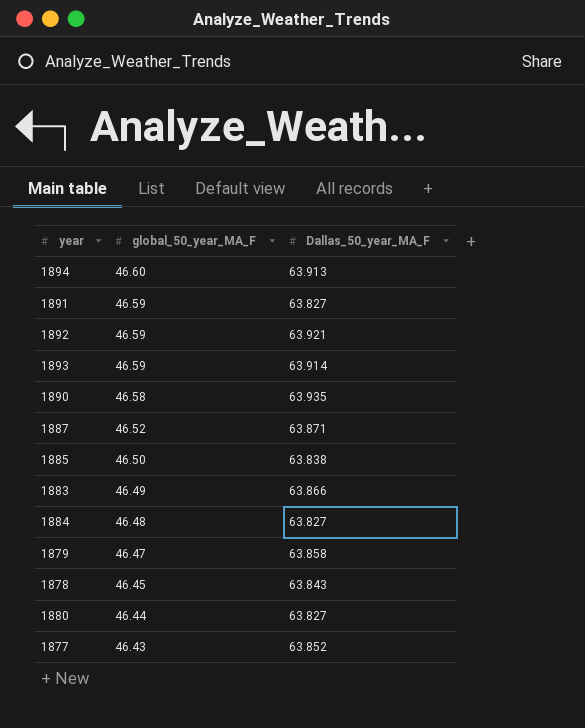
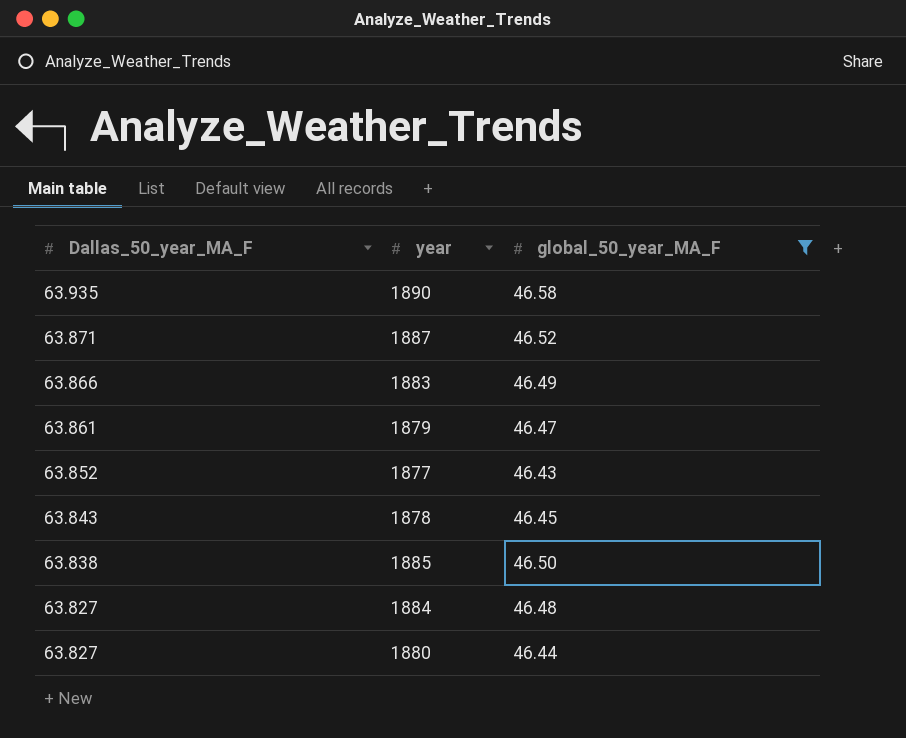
filter: none -> global_50_year_MA_F <= 46.58
row order: global_50_year_MA_F descending -> Dallas_50_year_MA_F descending
column Dallas_50_year_MA_F | position: 3 -> 1
1879 | Dallas_50_year_MA_F: 63.858 -> 63.861

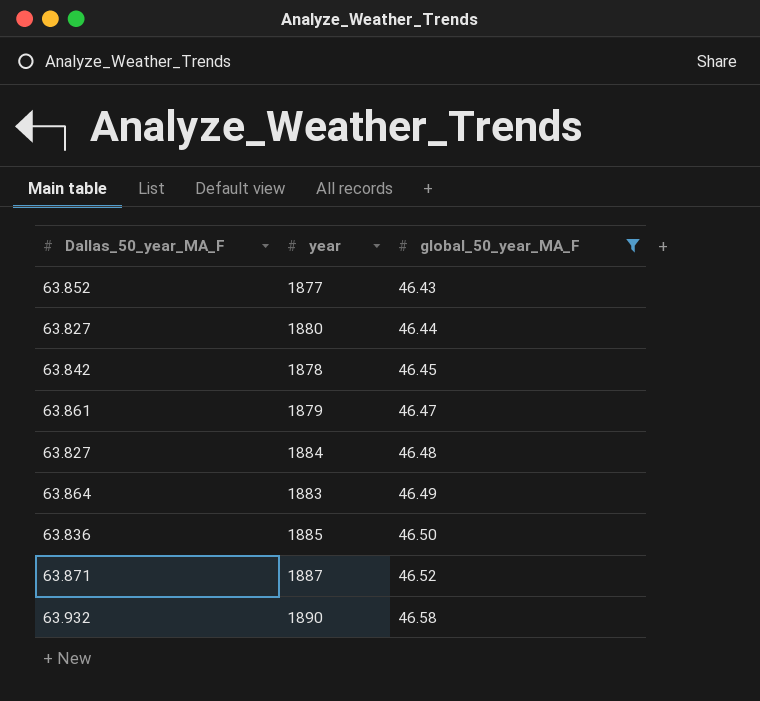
row order: Dallas_50_year_MA_F descending -> global_50_year_MA_F ascending
1878 | Dallas_50_year_MA_F: 63.843 -> 63.842
1883 | Dallas_50_year_MA_F: 63.866 -> 63.864
1885 | Dallas_50_year_MA_F: 63.838 -> 63.836
1890 | Dallas_50_year_MA_F: 63.935 -> 63.932

